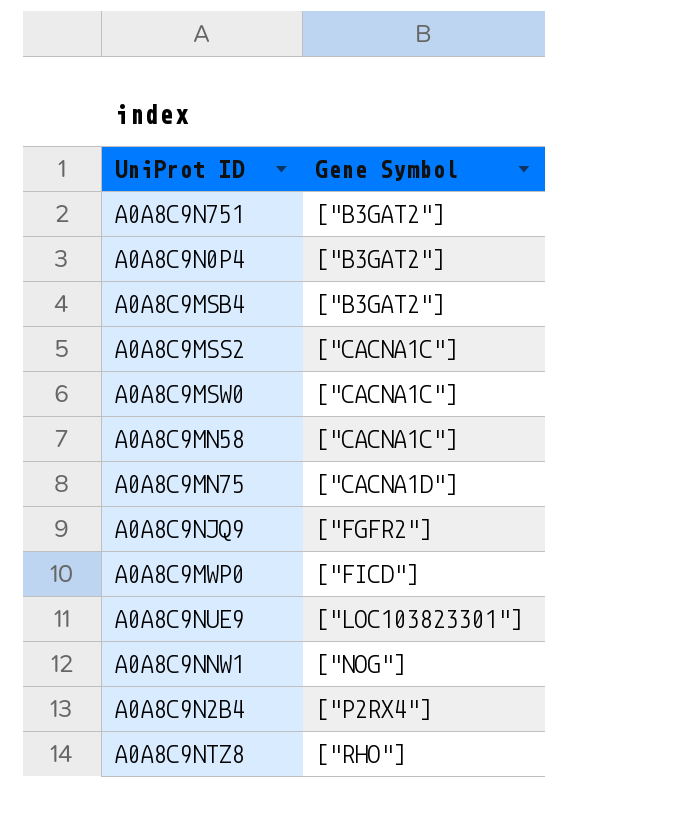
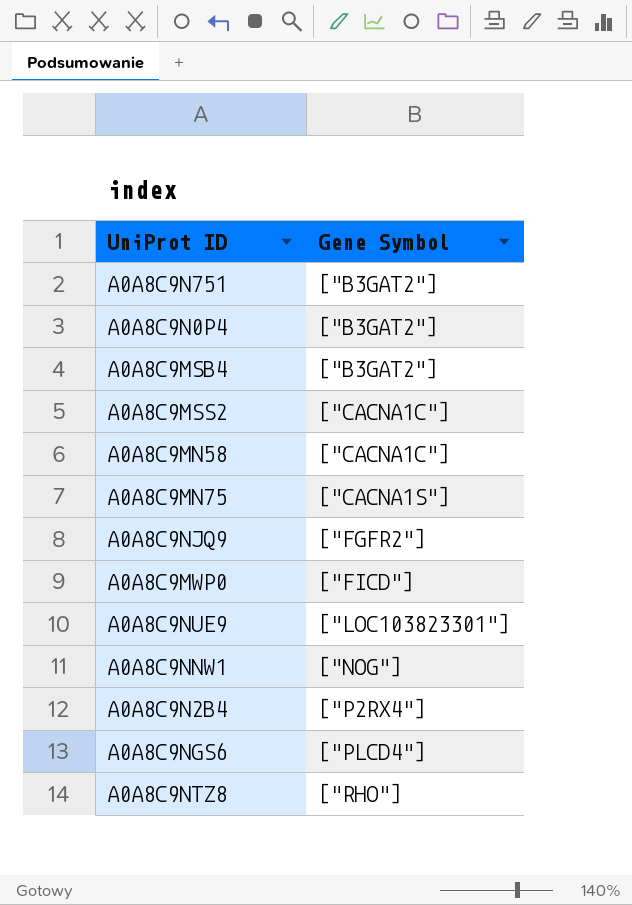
row A0A8C9MSW0: ["CACNA1C"] -> none
A0A8C9MN75 | Gene Symbol: ["CACNA1D"] -> ["CACNA1S"]
row A0A8C9NGS6: none -> ["PLCD4"]

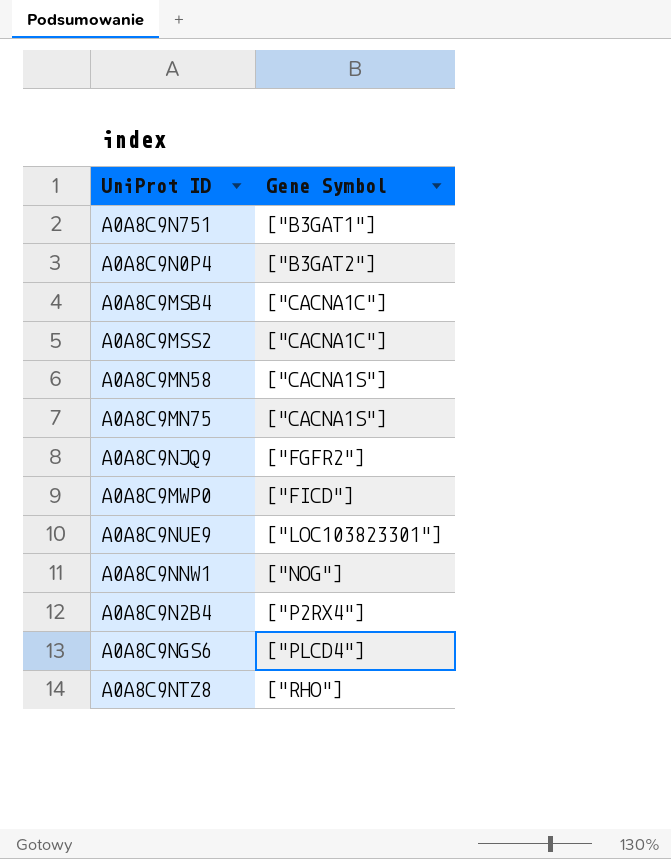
A0A8C9N751 | Gene Symbol: ["B3GAT2"] -> ["B3GAT1"]
A0A8C9MSB4 | Gene Symbol: ["B3GAT2"] -> ["CACNA1C"]
A0A8C9MN58 | Gene Symbol: ["CACNA1C"] -> ["CACNA1S"]

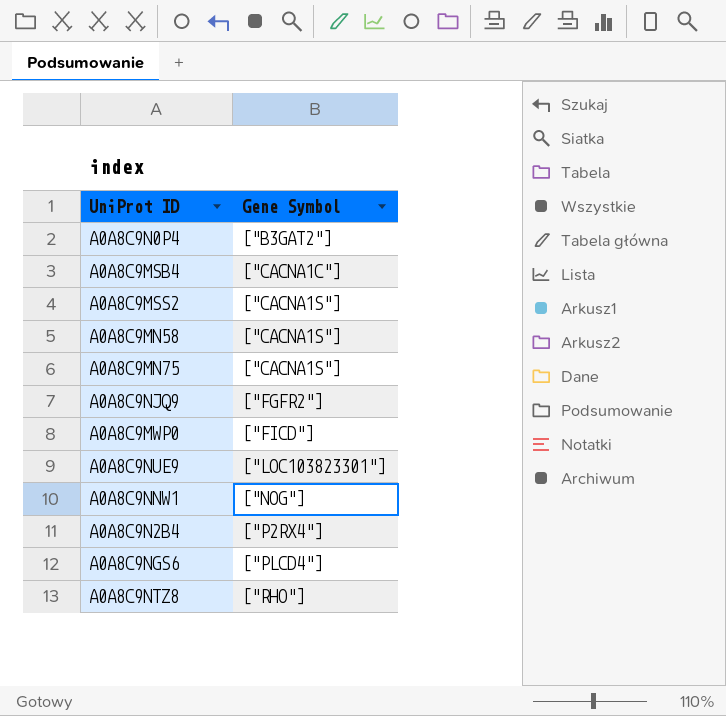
row A0A8C9N751: ["B3GAT1"] -> none
A0A8C9MSS2 | Gene Symbol: ["CACNA1C"] -> ["CACNA1S"]

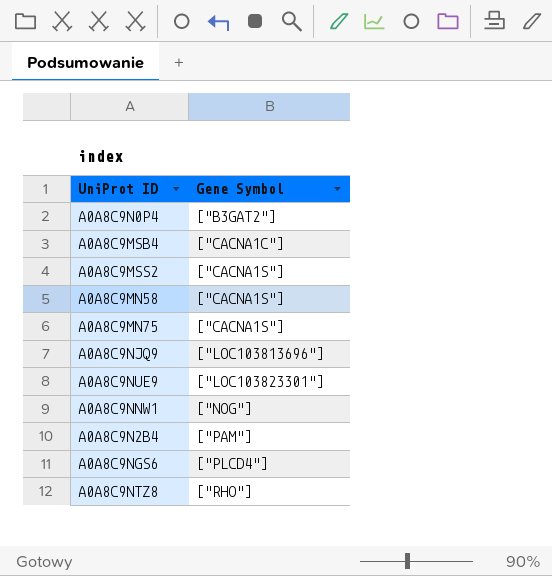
row A0A8C9MWP0: ["FICD"] -> none
A0A8C9NJQ9 | Gene Symbol: ["FGFR2"] -> ["LOC103813696"]
A0A8C9N2B4 | Gene Symbol: ["P2RX4"] -> ["PAM"]

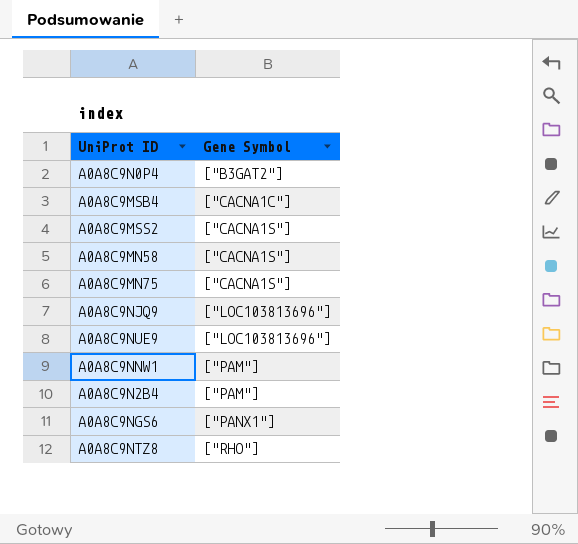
A0A8C9NUE9 | Gene Symbol: ["LOC103823301"] -> ["LOC103813696"]
A0A8C9NNW1 | Gene Symbol: ["NOG"] -> ["PAM"]
A0A8C9NGS6 | Gene Symbol: ["PLCD4"] -> ["PANX1"]

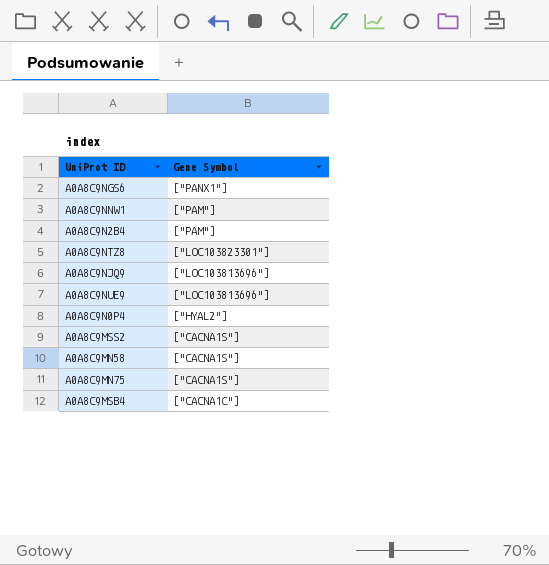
row order: Gene Symbol ascending -> Gene Symbol descending
A0A8C9NTZ8 | Gene Symbol: ["RHO"] -> ["LOC103823301"]
A0A8C9N0P4 | Gene Symbol: ["B3GAT2"] -> ["HYAL2"]

